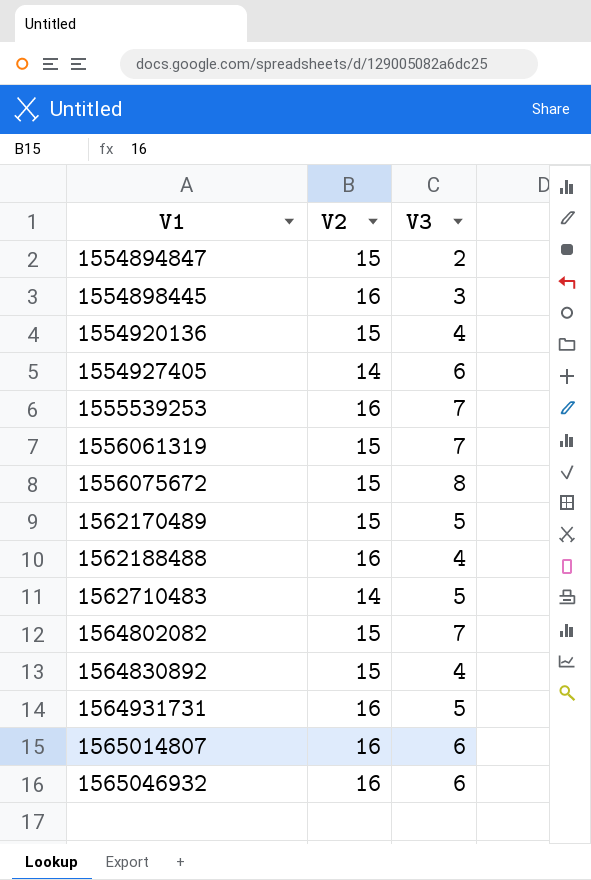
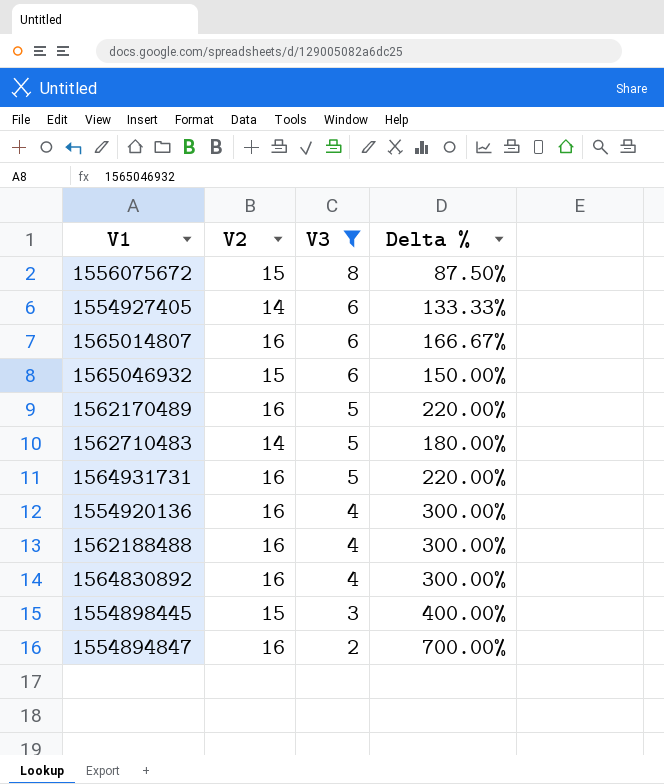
filter: none -> V3 != 7
row order: V1 ascending -> V3 descending
column Delta % | formula: none -> ([V2] - [V3]) / [V3]
1565046932 | V2: 16 -> 15
1562170489 | V2: 15 -> 16
1554920136 | V2: 15 -> 16
1564830892 | V2: 15 -> 16
1554898445 | V2: 16 -> 15
1554894847 | V2: 15 -> 16

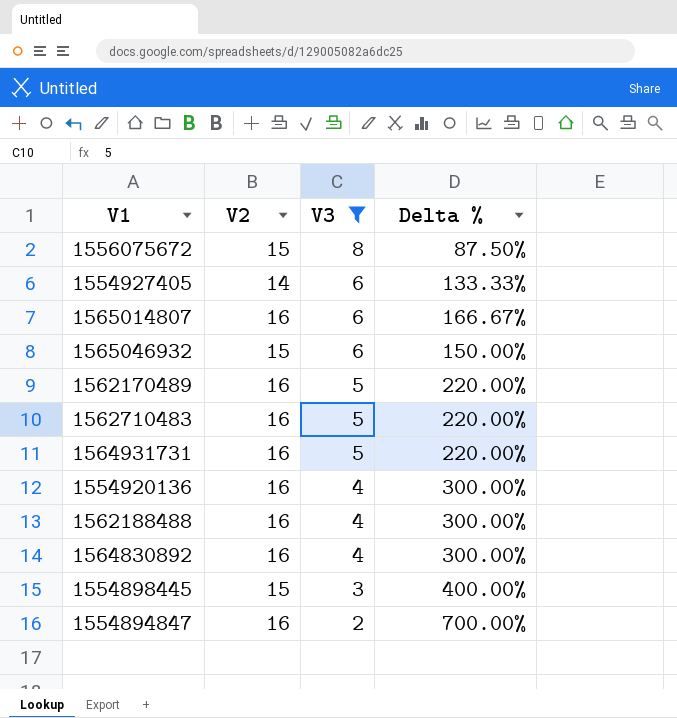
1562710483 | V2: 14 -> 16
1562710483 | Delta %: 180.00% -> 220.00%

